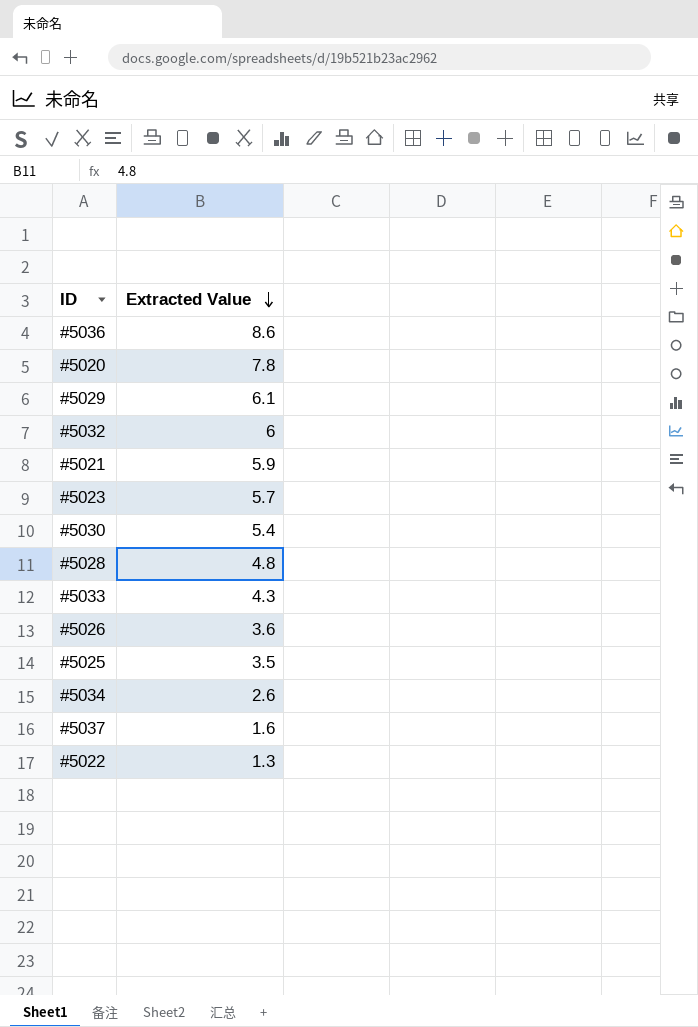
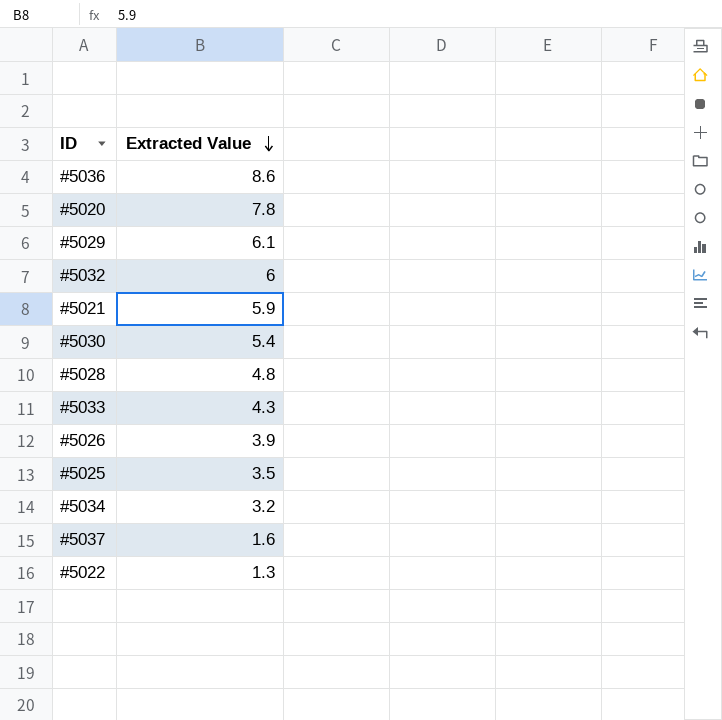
row #5023: 5.7 -> none
#5026 | Extracted Value: 3.6 -> 3.9
#5034 | Extracted Value: 2.6 -> 3.2

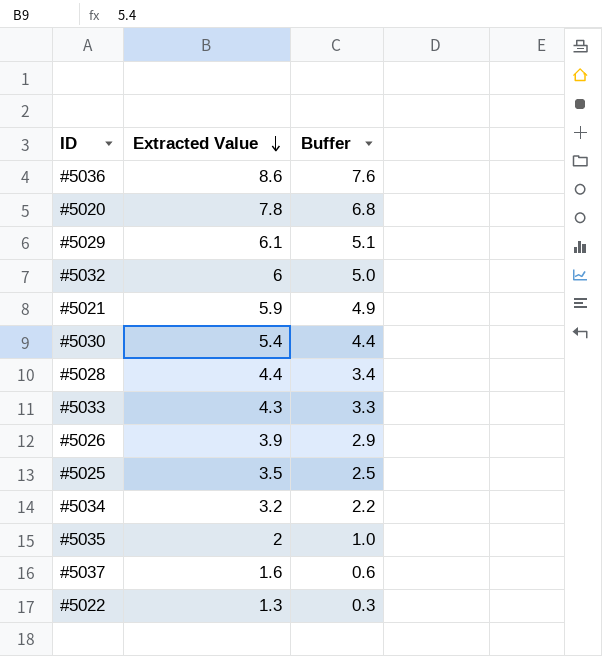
column Buffer | formula: none -> [Extracted Value] - 1
#5028 | Extracted Value: 4.8 -> 4.4
row #5035: none -> 2 | 1.0

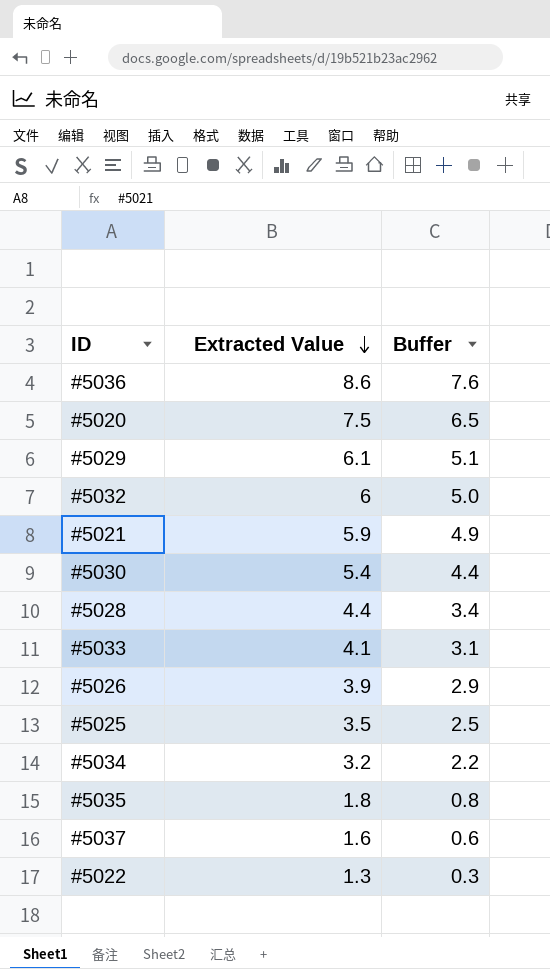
#5020 | Extracted Value: 7.8 -> 7.5
#5020 | Buffer: 6.8 -> 6.5
#5033 | Extracted Value: 4.3 -> 4.1
#5033 | Buffer: 3.3 -> 3.1
#5035 | Extracted Value: 2 -> 1.8
#5035 | Buffer: 1.0 -> 0.8

